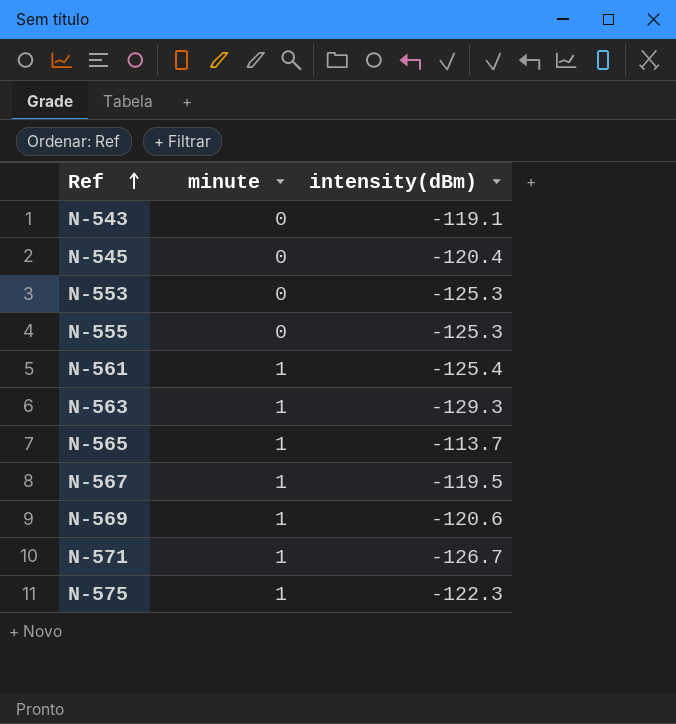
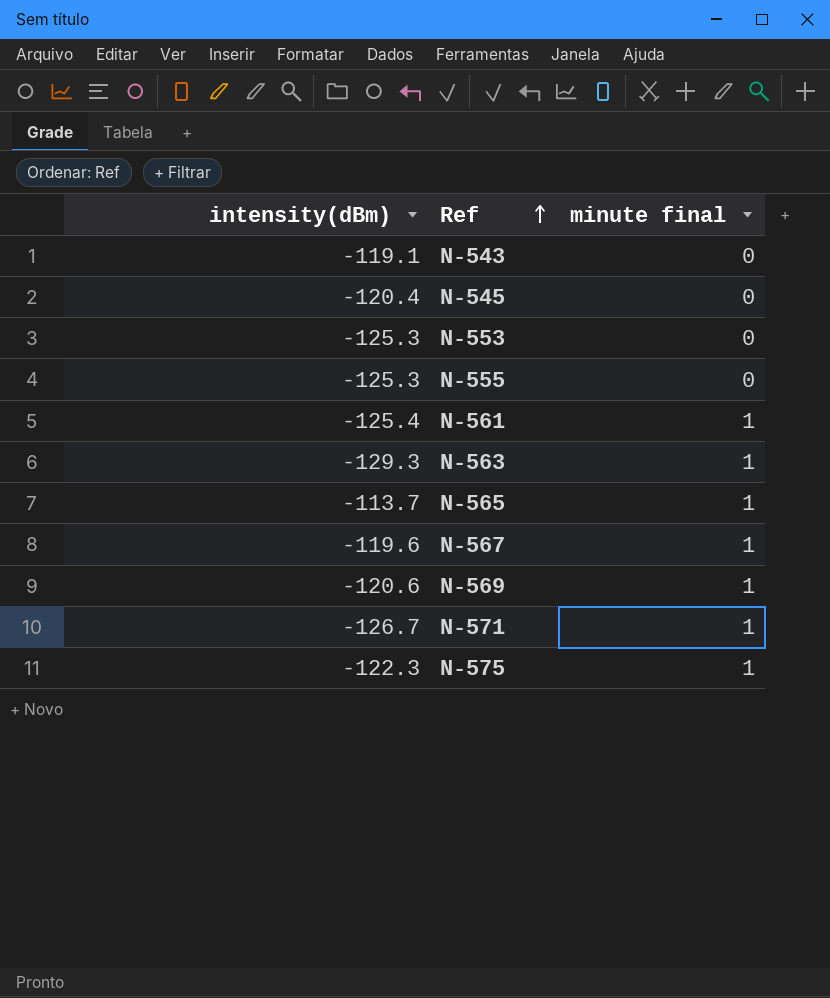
column intensity(dBm) | position: 3 -> 1
column name: minute -> minute final
N-567 | intensity(dBm): -119.5 -> -119.6

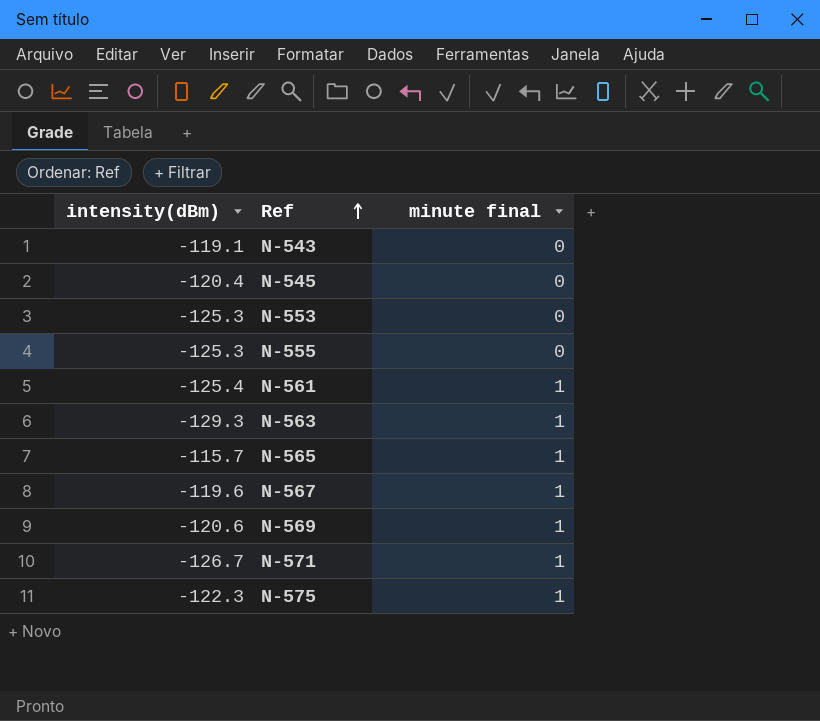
N-565 | intensity(dBm): -113.7 -> -115.7

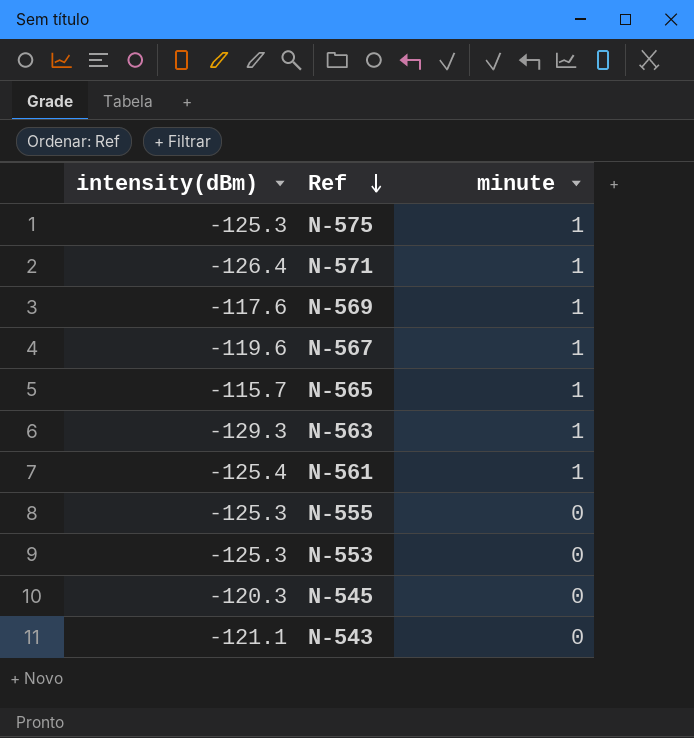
row order: Ref ascending -> Ref descending
column name: minute final -> minute
N-575 | intensity(dBm): -122.3 -> -125.3
N-571 | intensity(dBm): -126.7 -> -126.4
N-569 | intensity(dBm): -120.6 -> -117.6
N-545 | intensity(dBm): -120.4 -> -120.3
N-543 | intensity(dBm): -119.1 -> -121.1

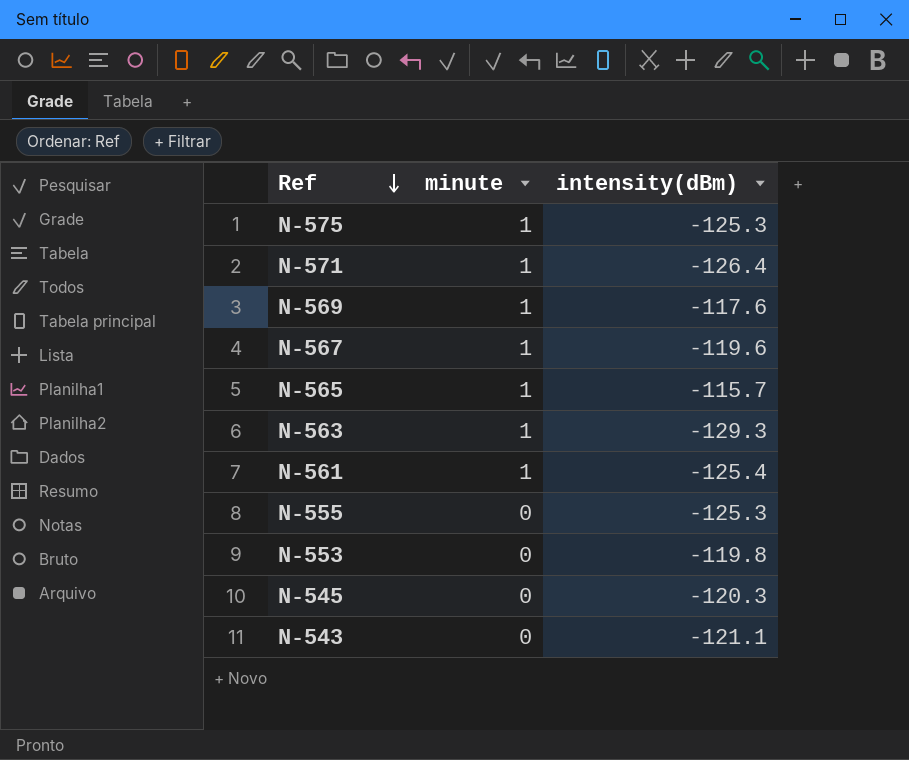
column intensity(dBm) | position: 1 -> 3
N-553 | intensity(dBm): -125.3 -> -119.8

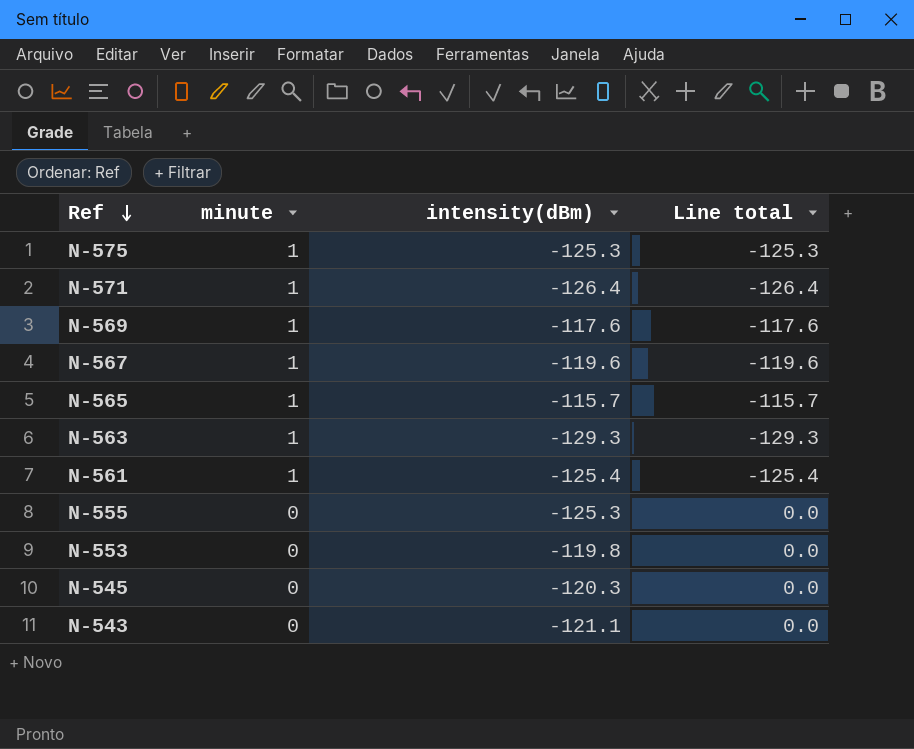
column Line total | formula: none -> [minute] * [intensity(dBm)]

